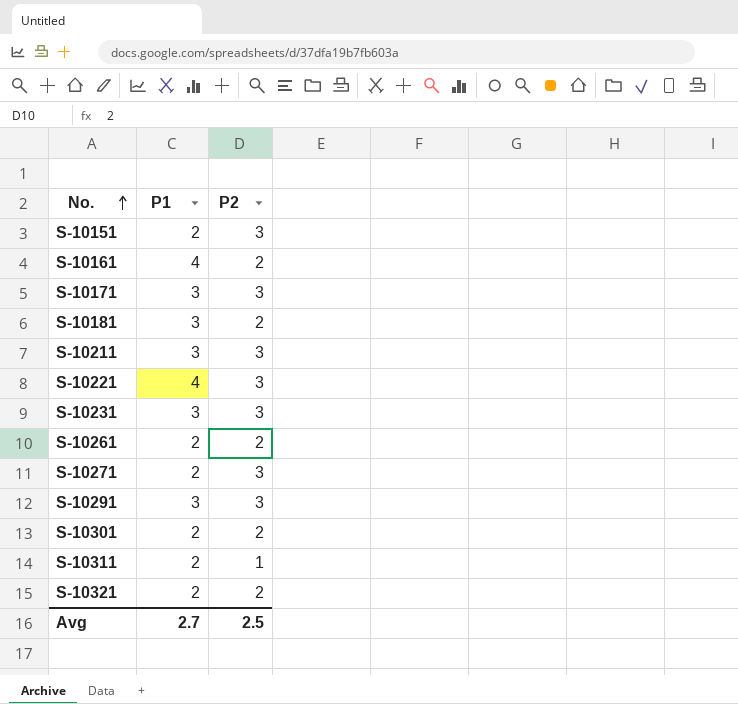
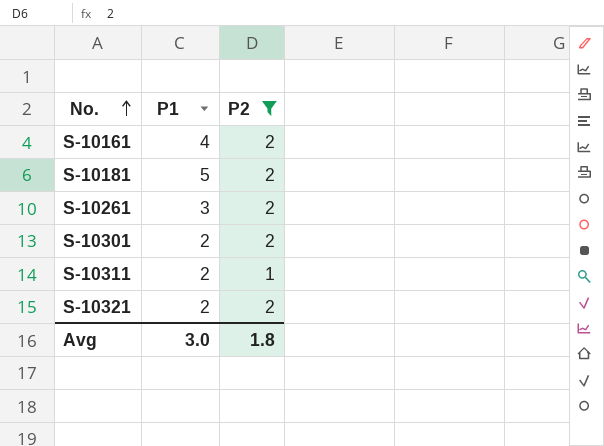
filter: none -> P2 != 3
S-10181 | P1: 3 -> 5
S-10261 | P1: 2 -> 3
Avg | P1: 2.7 -> 3.0
Avg | P2: 2.5 -> 1.8

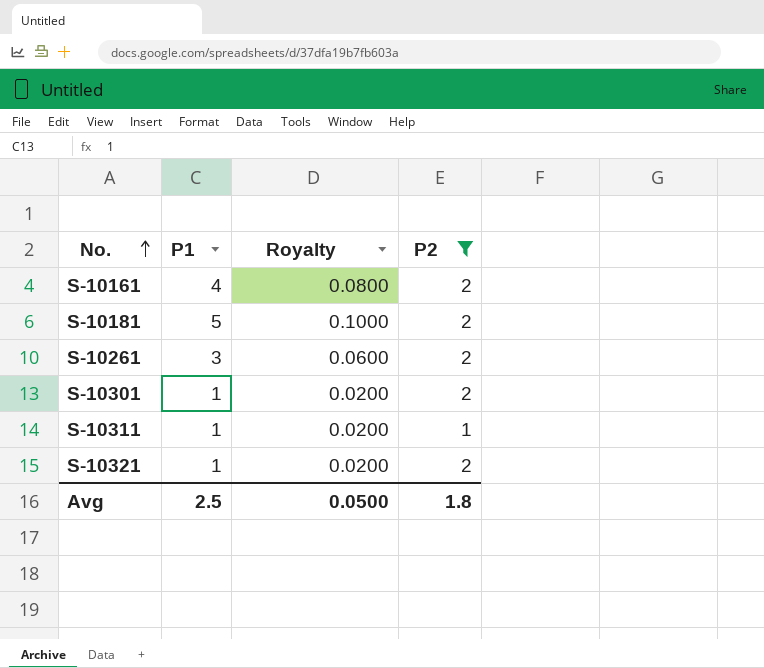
column Royalty | formula: none -> [P1] * 0.02
S-10301 | P1: 2 -> 1
S-10311 | P1: 2 -> 1
S-10321 | P1: 2 -> 1
Avg | P1: 3.0 -> 2.5

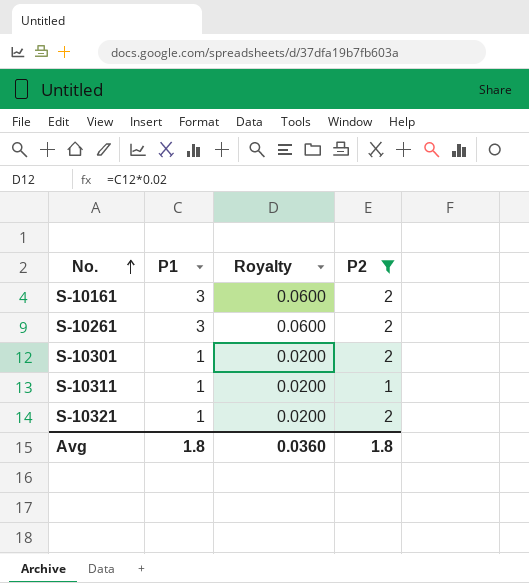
row S-10181: 5 | 0.1000 | 2 -> none
S-10161 | P1: 4 -> 3
S-10161 | Royalty: 0.0800 -> 0.0600
Avg | P1: 2.5 -> 1.8
Avg | Royalty: 0.0500 -> 0.0360

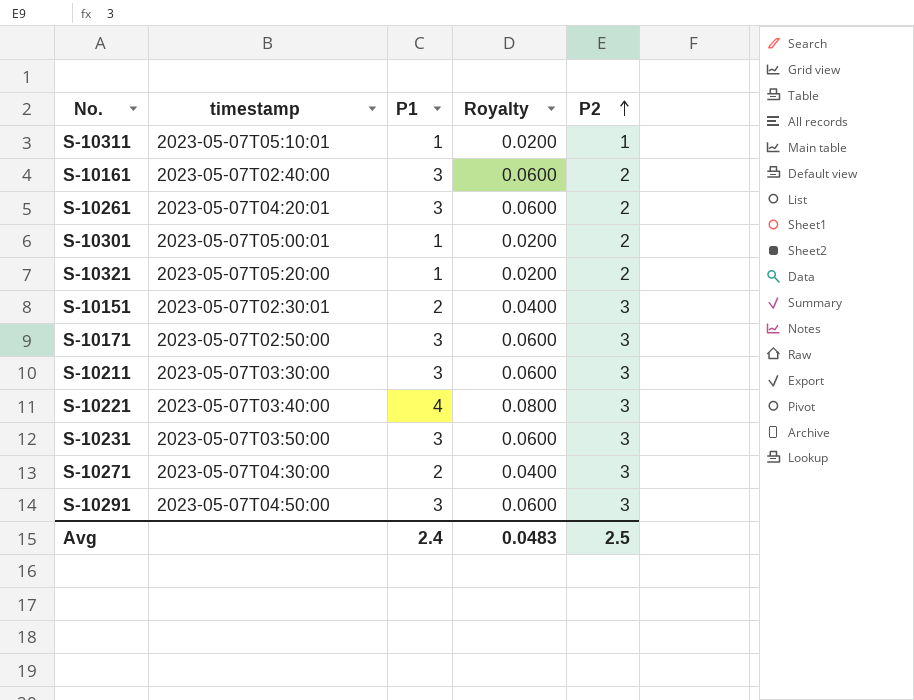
filter: P2 != 3 -> none
row order: No. ascending -> P2 ascending
column timestamp | position: none -> 2
Avg | P1: 1.8 -> 2.4
Avg | Royalty: 0.0360 -> 0.0483
Avg | P2: 1.8 -> 2.5

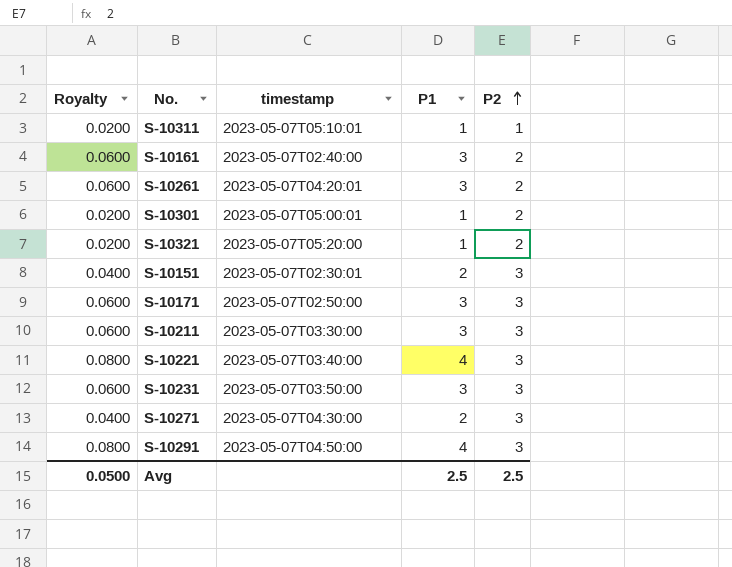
column Royalty | position: 4 -> 1
S-10291 | Royalty: 0.0600 -> 0.0800
S-10291 | P1: 3 -> 4
Avg | Royalty: 0.0483 -> 0.0500
Avg | P1: 2.4 -> 2.5

